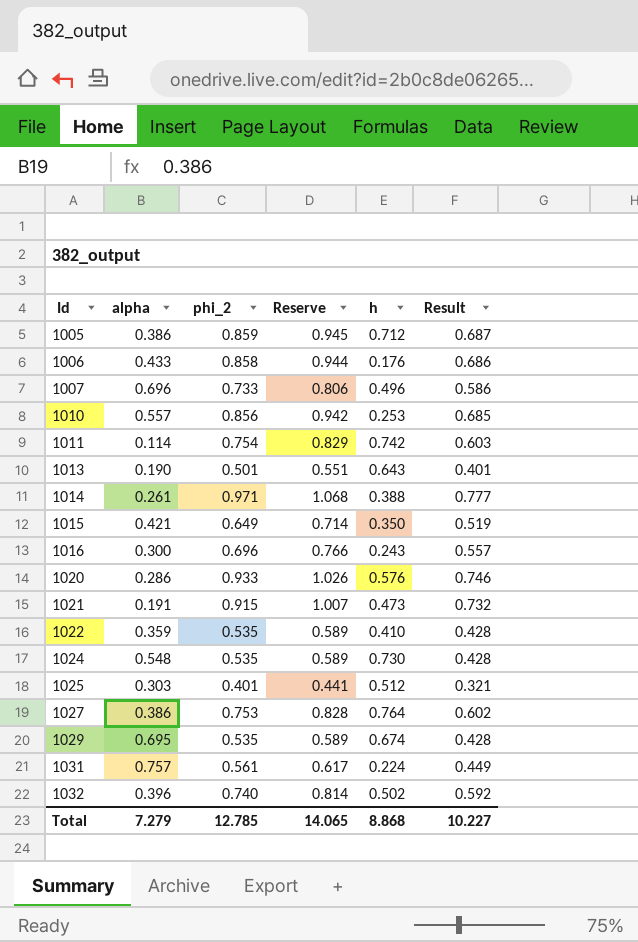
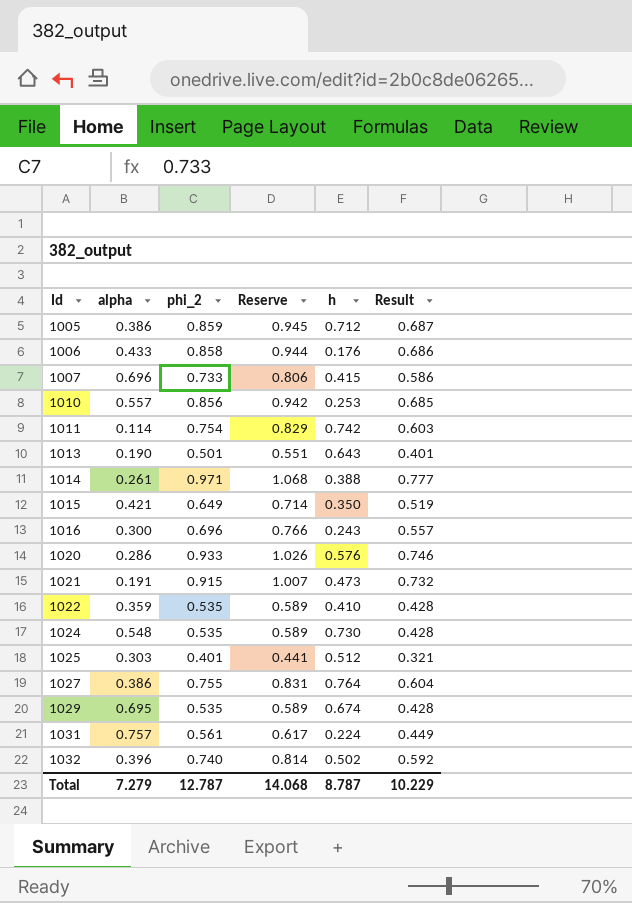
1007 | h: 0.496 -> 0.415
1027 | phi_2: 0.753 -> 0.755
1027 | Reserve: 0.828 -> 0.831
1027 | Result: 0.602 -> 0.604
Total | phi_2: 12.785 -> 12.787
Total | Reserve: 14.065 -> 14.068
Total | h: 8.868 -> 8.787
Total | Result: 10.227 -> 10.229

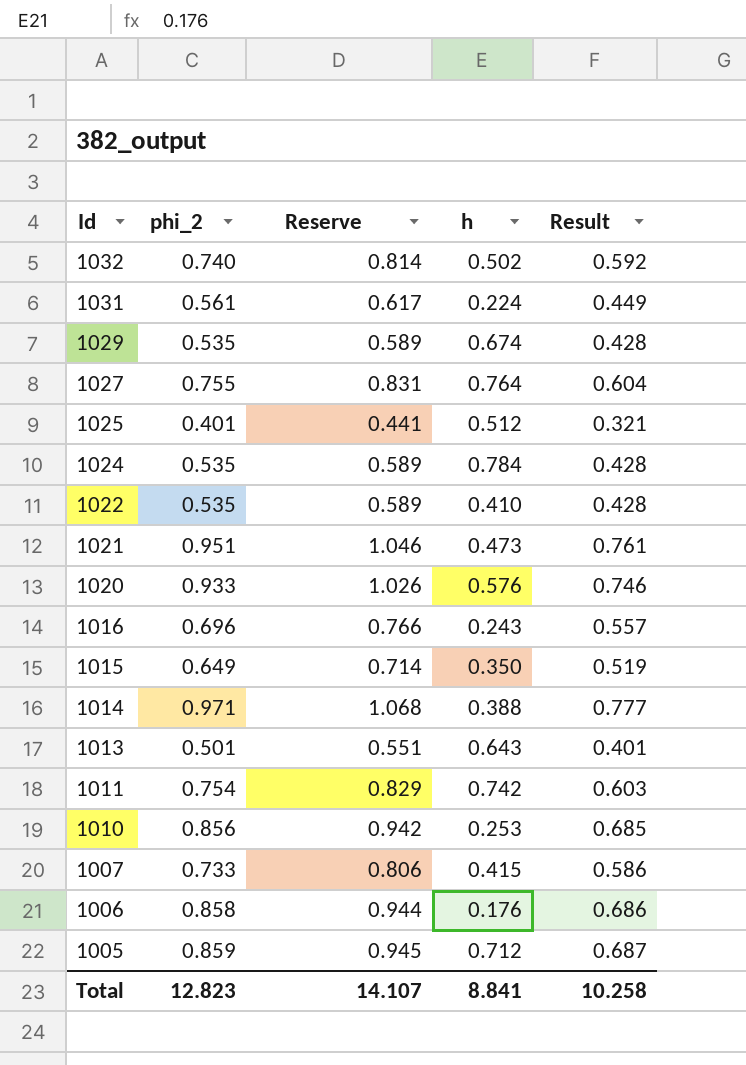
row order: Id ascending -> Id descending
column alpha | position: 2 -> none
1024 | h: 0.730 -> 0.784
1021 | phi_2: 0.915 -> 0.951
1021 | Reserve: 1.007 -> 1.046
1021 | Result: 0.732 -> 0.761
Total | phi_2: 12.787 -> 12.823
Total | Reserve: 14.068 -> 14.107
Total | h: 8.787 -> 8.841
Total | Result: 10.229 -> 10.258

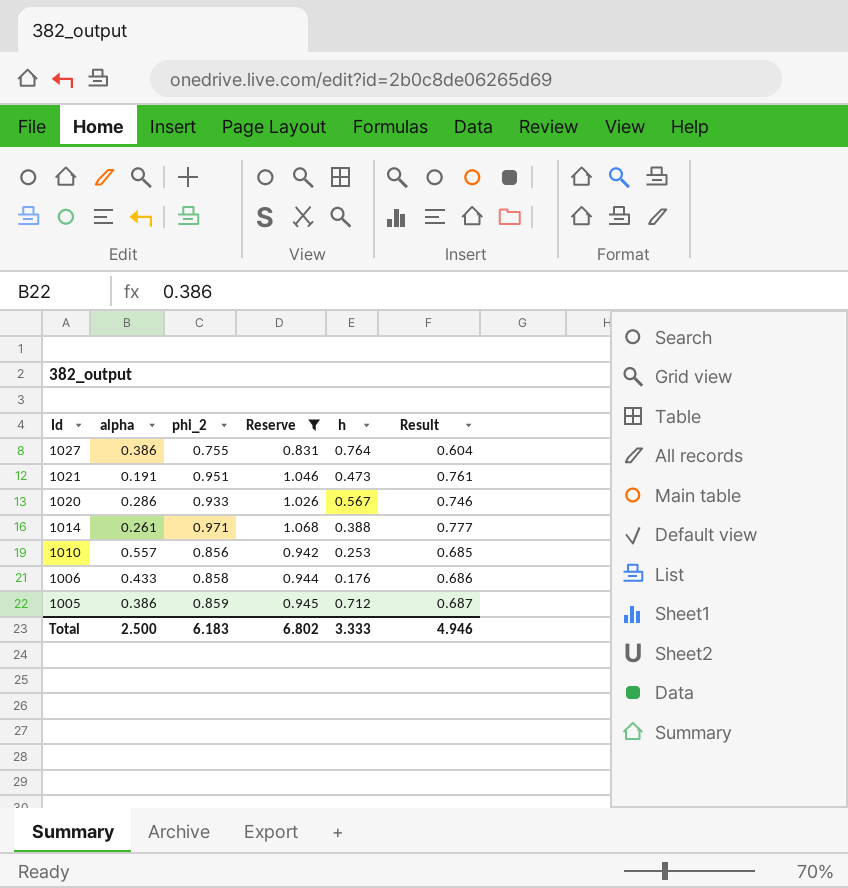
filter: none -> Reserve >= 0.831
column alpha | position: none -> 2
1020 | h: 0.576 -> 0.567
Total | phi_2: 12.823 -> 6.183
Total | Reserve: 14.107 -> 6.802
Total | h: 8.841 -> 3.333
Total | Result: 10.258 -> 4.946

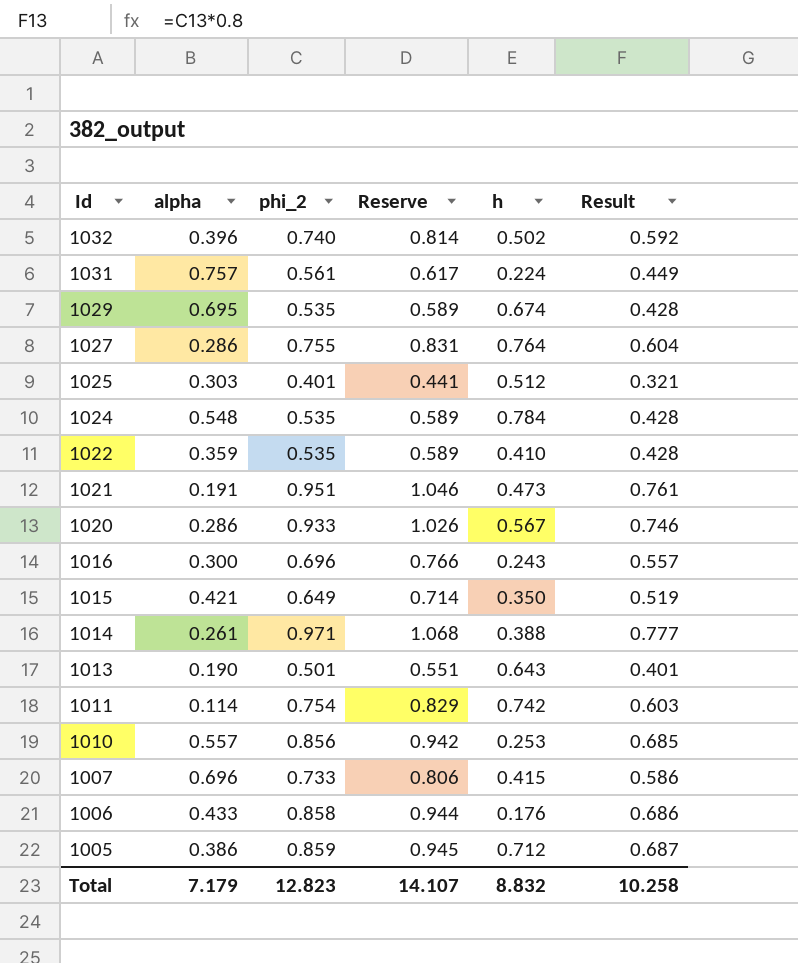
filter: Reserve >= 0.831 -> none
1027 | alpha: 0.386 -> 0.286
Total | alpha: 2.500 -> 7.179
Total | phi_2: 6.183 -> 12.823
Total | Reserve: 6.802 -> 14.107
Total | h: 3.333 -> 8.832
Total | Result: 4.946 -> 10.258

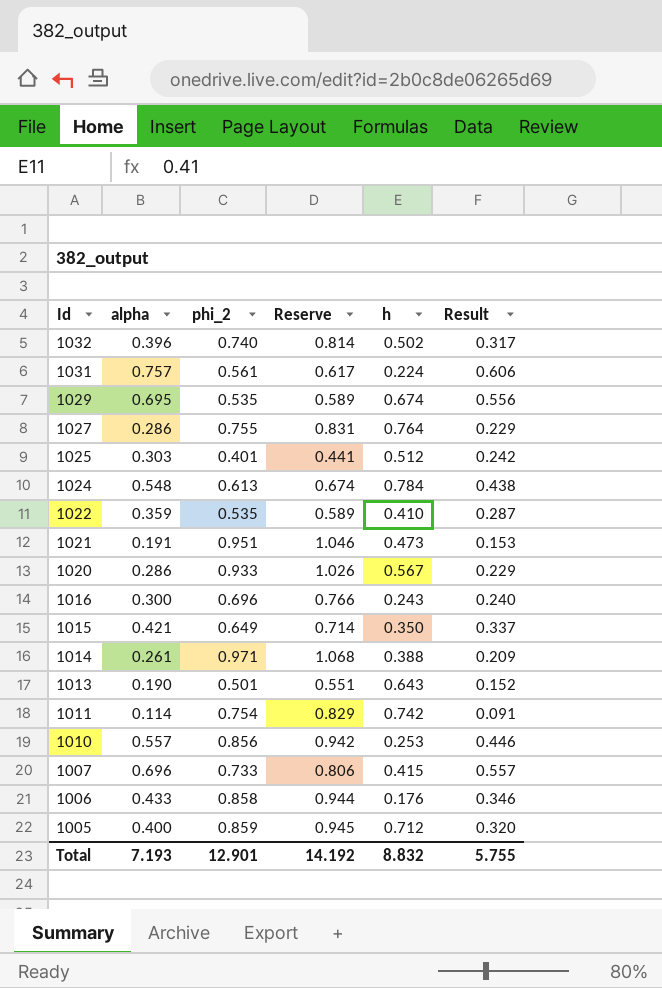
column Result | formula: [phi_2] * 0.8 -> [alpha] * 0.8
1024 | phi_2: 0.535 -> 0.613
1024 | Reserve: 0.589 -> 0.674
1005 | alpha: 0.386 -> 0.400
Total | alpha: 7.179 -> 7.193
Total | phi_2: 12.823 -> 12.901
Total | Reserve: 14.107 -> 14.192
Total | Result: 10.258 -> 5.755

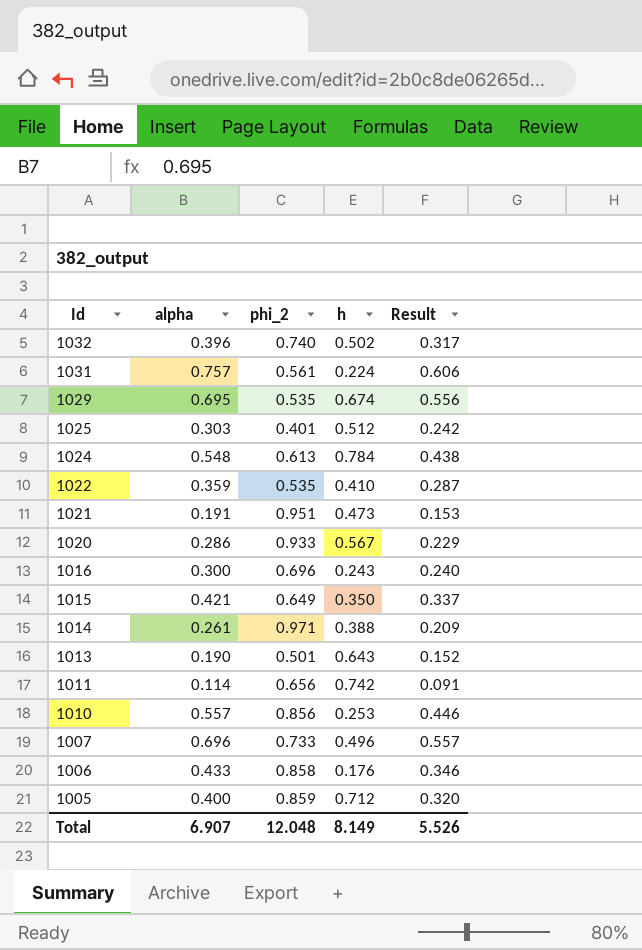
column Reserve | formula: [phi_2] * 1.1 -> none
row 1027: 0.286 | 0.755 | 0.831 | 0.764 | 0.229 -> none
1011 | phi_2: 0.754 -> 0.656
1007 | h: 0.415 -> 0.496
Total | alpha: 7.193 -> 6.907
Total | phi_2: 12.901 -> 12.048
Total | h: 8.832 -> 8.149
Total | Result: 5.755 -> 5.526

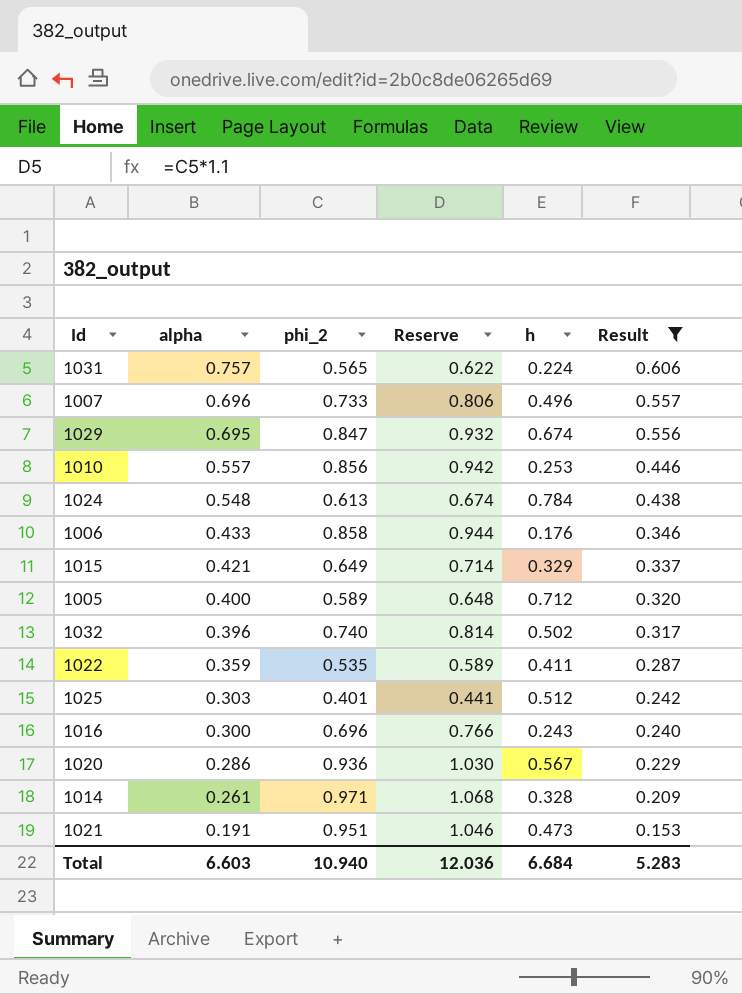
filter: none -> Result >= 0.153
row order: Id descending -> alpha descending
column Reserve | formula: none -> [phi_2] * 1.1
1031 | phi_2: 0.561 -> 0.565
1029 | phi_2: 0.535 -> 0.847
1015 | h: 0.350 -> 0.329
1005 | phi_2: 0.859 -> 0.589
1022 | h: 0.410 -> 0.411
1020 | phi_2: 0.933 -> 0.936
1014 | h: 0.388 -> 0.328
Total | alpha: 6.907 -> 6.603
Total | phi_2: 12.048 -> 10.940
Total | h: 8.149 -> 6.684
Total | Result: 5.526 -> 5.283

